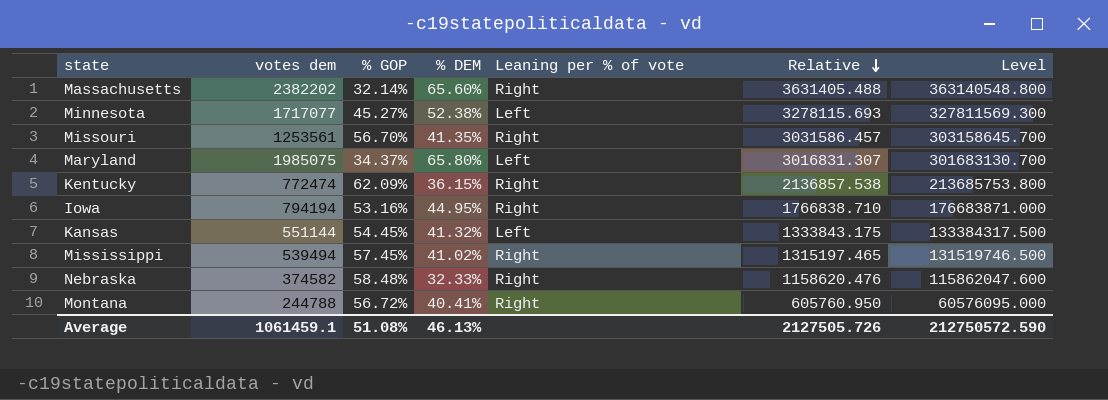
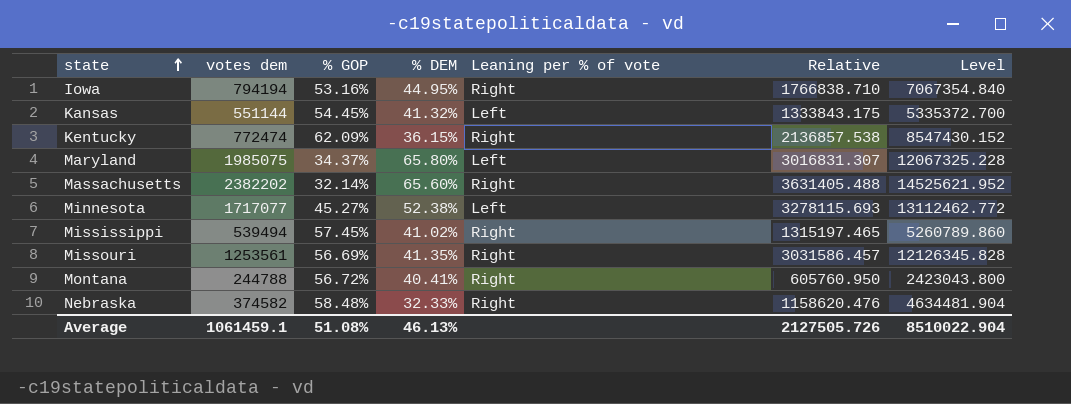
row order: Relative descending -> state ascending
column Level | formula: [Relative] * 100 -> [Relative] * 4
Missouri | % GOP: 56.70% -> 56.69%
Average | Level: 212750572.590 -> 8510022.904

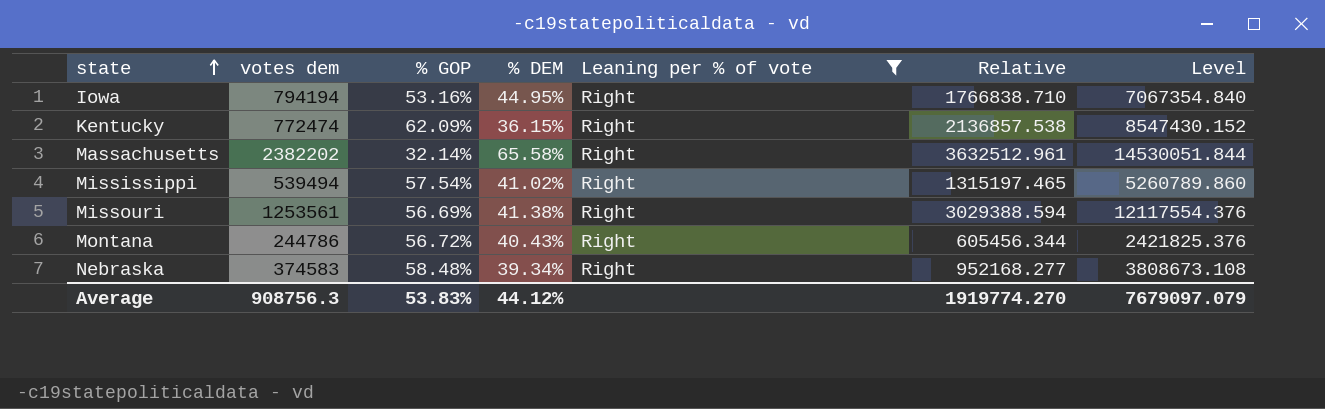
filter: none -> Leaning per % of vote = Right
Massachusetts | % DEM: 65.60% -> 65.58%
Massachusetts | Relative: 3631405.488 -> 3632512.961
Massachusetts | Level: 14525621.952 -> 14530051.844
Mississippi | % GOP: 57.45% -> 57.54%
Missouri | % DEM: 41.35% -> 41.38%
Missouri | Relative: 3031586.457 -> 3029388.594
Missouri | Level: 12126345.828 -> 12117554.376
Montana | votes dem: 244788 -> 244786
Montana | % DEM: 40.41% -> 40.43%
Montana | Relative: 605760.950 -> 605456.344
Montana | Level: 2423043.800 -> 2421825.376
Nebraska | votes dem: 374582 -> 374583
Nebraska | % DEM: 32.33% -> 39.34%
Nebraska | Relative: 1158620.476 -> 952168.277
Nebraska | Level: 4634481.904 -> 3808673.108
Average | votes dem: 1061459.1 -> 908756.3
Average | % GOP: 51.08% -> 53.83%
Average | % DEM: 46.13% -> 44.12%
Average | Relative: 2127505.726 -> 1919774.270
Average | Level: 8510022.904 -> 7679097.079

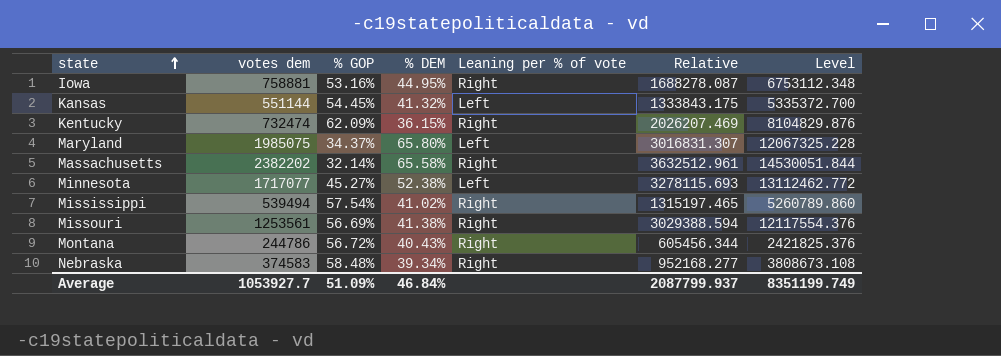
filter: Leaning per % of vote = Right -> none
Iowa | votes dem: 794194 -> 758881
Iowa | Relative: 1766838.710 -> 1688278.087
Iowa | Level: 7067354.840 -> 6753112.348
Kentucky | votes dem: 772474 -> 732474
Kentucky | Relative: 2136857.538 -> 2026207.469
Kentucky | Level: 8547430.152 -> 8104829.876
Average | votes dem: 908756.3 -> 1053927.7
Average | % GOP: 53.83% -> 51.09%
Average | % DEM: 44.12% -> 46.84%
Average | Relative: 1919774.270 -> 2087799.937
Average | Level: 7679097.079 -> 8351199.749

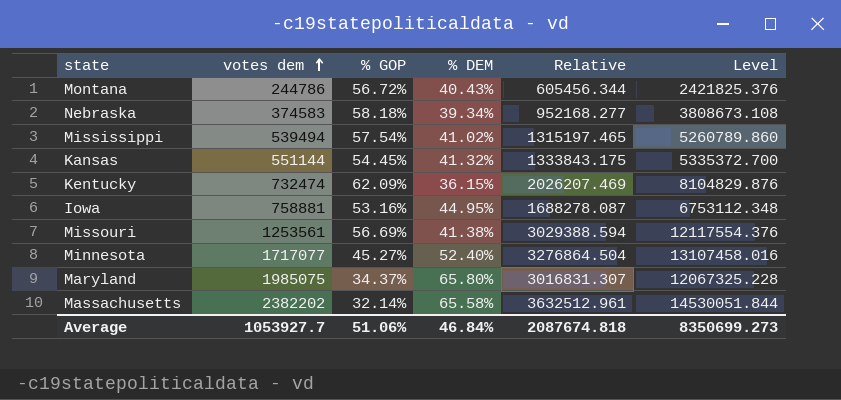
row order: state ascending -> votes dem ascending
column Leaning per % of vote | position: 5 -> none
Nebraska | % GOP: 58.48% -> 58.18%
Minnesota | % DEM: 52.38% -> 52.40%
Minnesota | Relative: 3278115.693 -> 3276864.504
Minnesota | Level: 13112462.772 -> 13107458.016
Average | % GOP: 51.09% -> 51.06%
Average | Relative: 2087799.937 -> 2087674.818
Average | Level: 8351199.749 -> 8350699.273

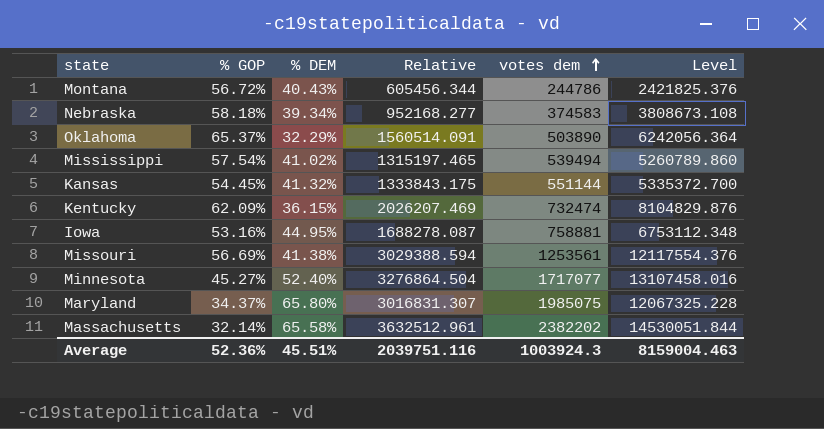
column votes dem | position: 2 -> 5
row Oklahoma: none -> 65.37% | 32.29% | 1560514.091 | 503890 | 6242056.364
Average | % GOP: 51.06% -> 52.36%
Average | % DEM: 46.84% -> 45.51%
Average | Relative: 2087674.818 -> 2039751.116
Average | votes dem: 1053927.7 -> 1003924.3
Average | Level: 8350699.273 -> 8159004.463

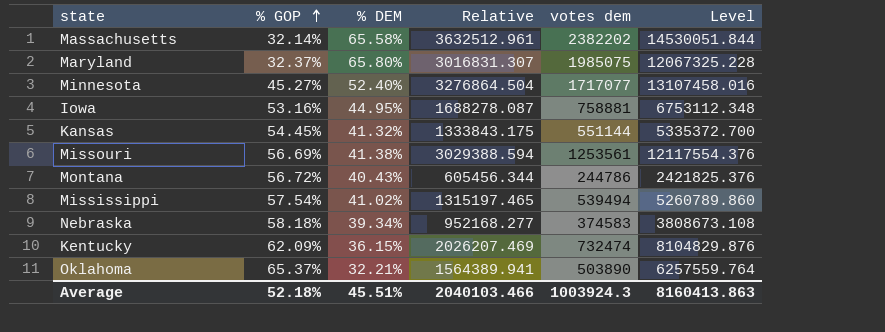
row order: votes dem ascending -> % GOP ascending
Maryland | % GOP: 34.37% -> 32.37%
Oklahoma | % DEM: 32.29% -> 32.21%
Oklahoma | Relative: 1560514.091 -> 1564389.941
Oklahoma | Level: 6242056.364 -> 6257559.764
Average | % GOP: 52.36% -> 52.18%
Average | Relative: 2039751.116 -> 2040103.466
Average | Level: 8159004.463 -> 8160413.863

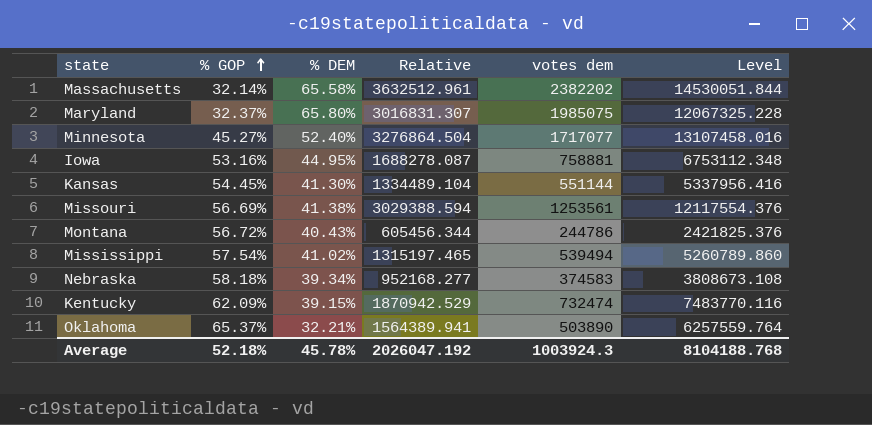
Kansas | % DEM: 41.32% -> 41.30%
Kansas | Relative: 1333843.175 -> 1334489.104
Kansas | Level: 5335372.700 -> 5337956.416
Kentucky | % DEM: 36.15% -> 39.15%
Kentucky | Relative: 2026207.469 -> 1870942.529
Kentucky | Level: 8104829.876 -> 7483770.116
Average | % DEM: 45.51% -> 45.78%
Average | Relative: 2040103.466 -> 2026047.192
Average | Level: 8160413.863 -> 8104188.768

